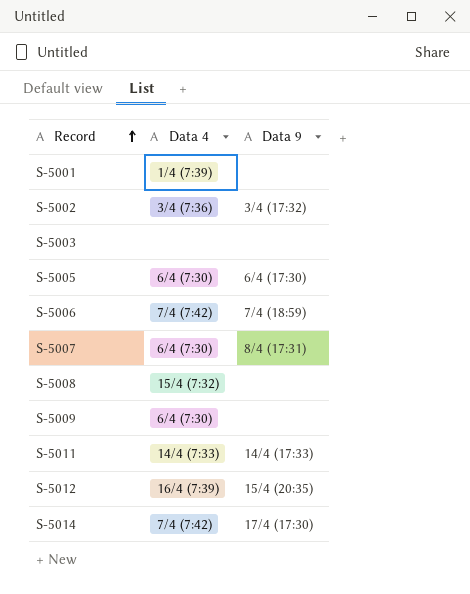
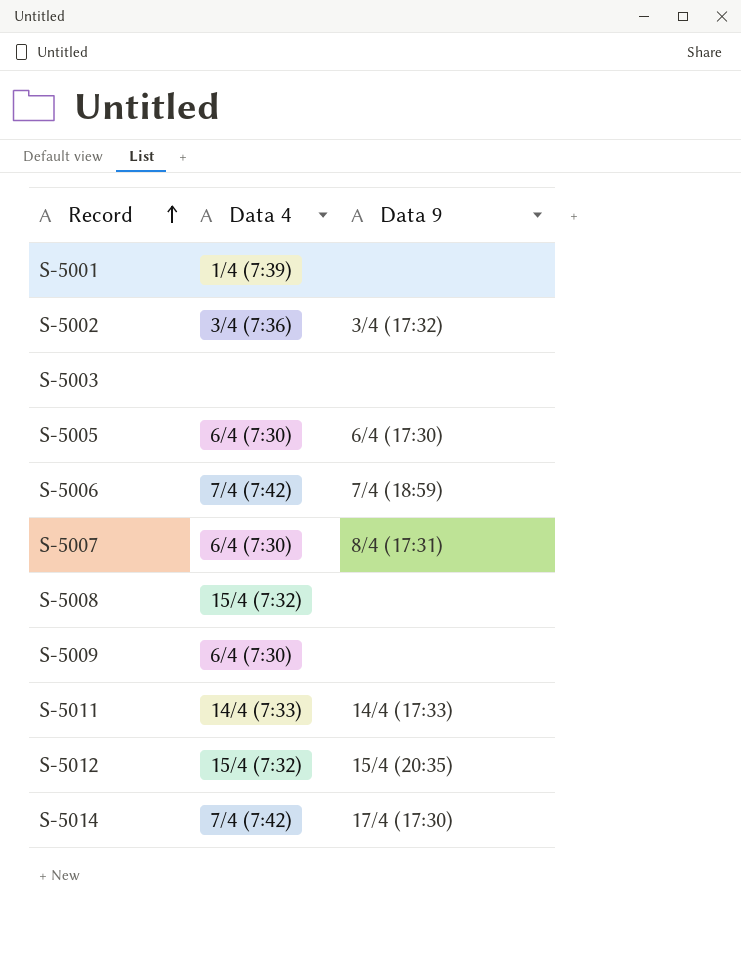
S-5012 | Data 4: 16/4 (7:39) -> 15/4 (7:32)

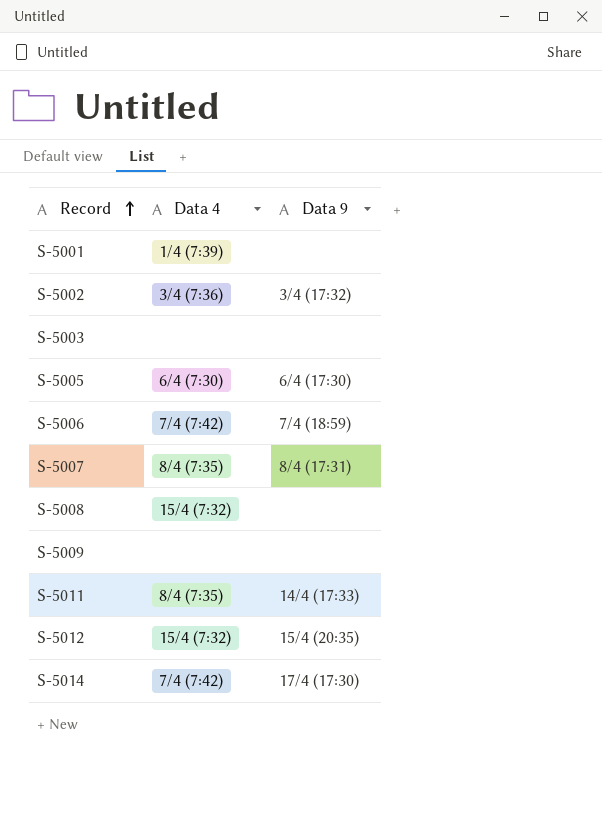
S-5007 | Data 4: 6/4 (7:30) -> 8/4 (7:35)
S-5009 | Data 4: 6/4 (7:30) -> none
S-5011 | Data 4: 14/4 (7:33) -> 8/4 (7:35)

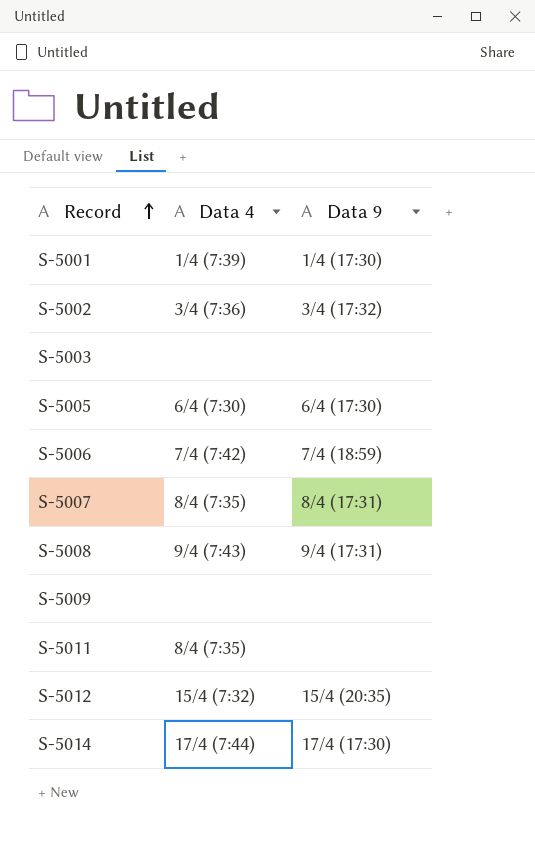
S-5001 | Data 9: none -> 1/4 (17:30)
S-5008 | Data 4: 15/4 (7:32) -> 9/4 (7:43)
S-5008 | Data 9: none -> 9/4 (17:31)
S-5011 | Data 9: 14/4 (17:33) -> none
S-5014 | Data 4: 7/4 (7:42) -> 17/4 (7:44)

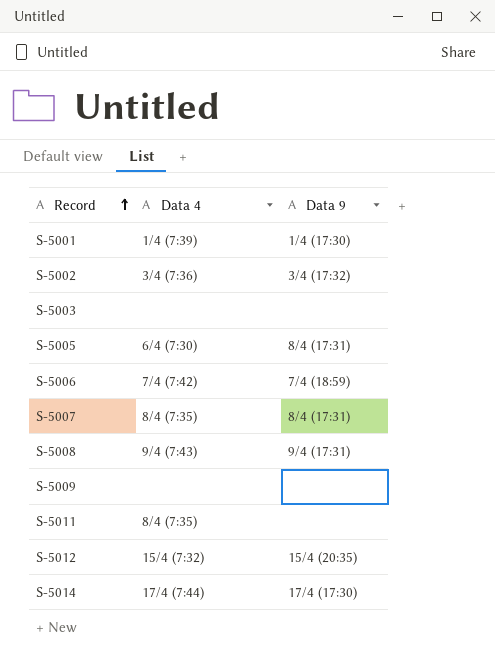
S-5005 | Data 9: 6/4 (17:30) -> 8/4 (17:31)

